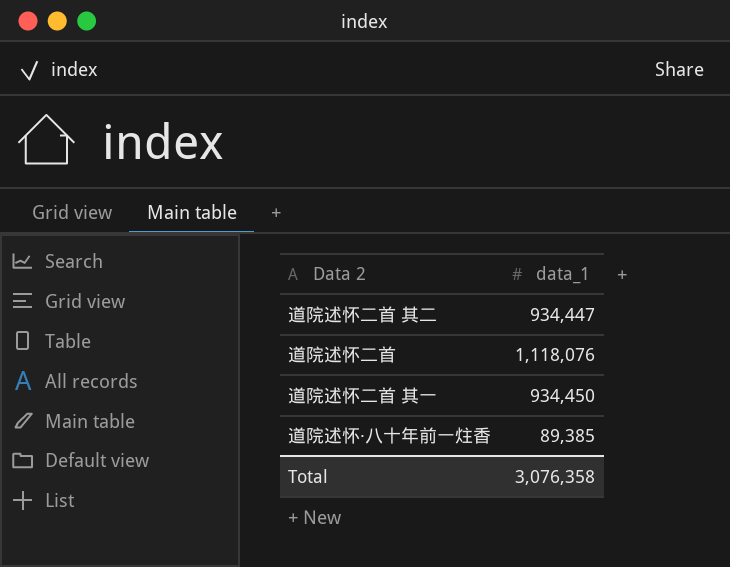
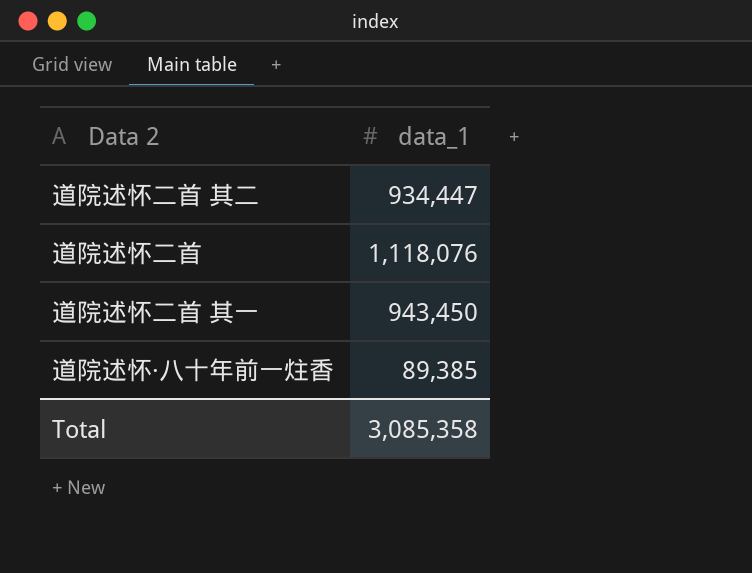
道院述怀二首 其一 | data_1: 934,450 -> 943,450
Total | data_1: 3,076,358 -> 3,085,358

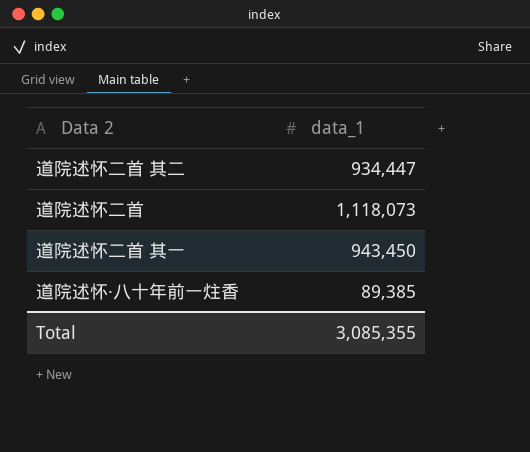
道院述怀二首 | data_1: 1,118,076 -> 1,118,073
Total | data_1: 3,085,358 -> 3,085,355

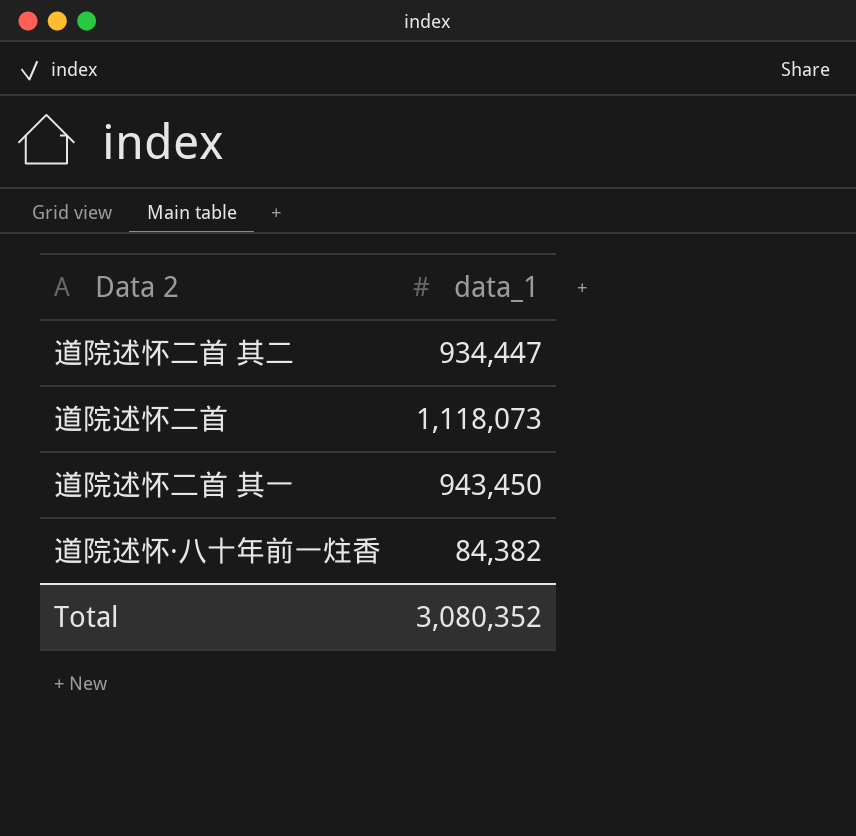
道院述怀·八十年前一炷香 | data_1: 89,385 -> 84,382
Total | data_1: 3,085,355 -> 3,080,352

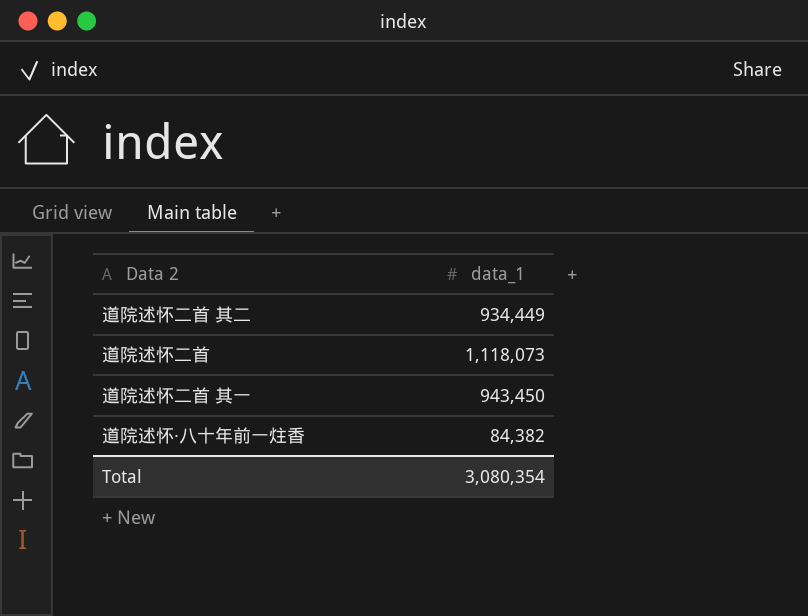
道院述怀二首 其二 | data_1: 934,447 -> 934,449
Total | data_1: 3,080,352 -> 3,080,354

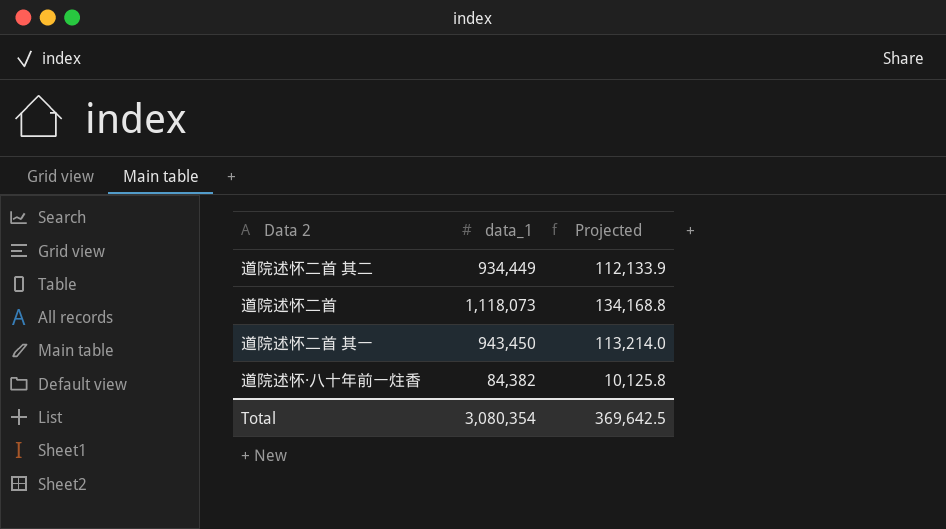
column Projected | formula: none -> [data_1] * 0.12

